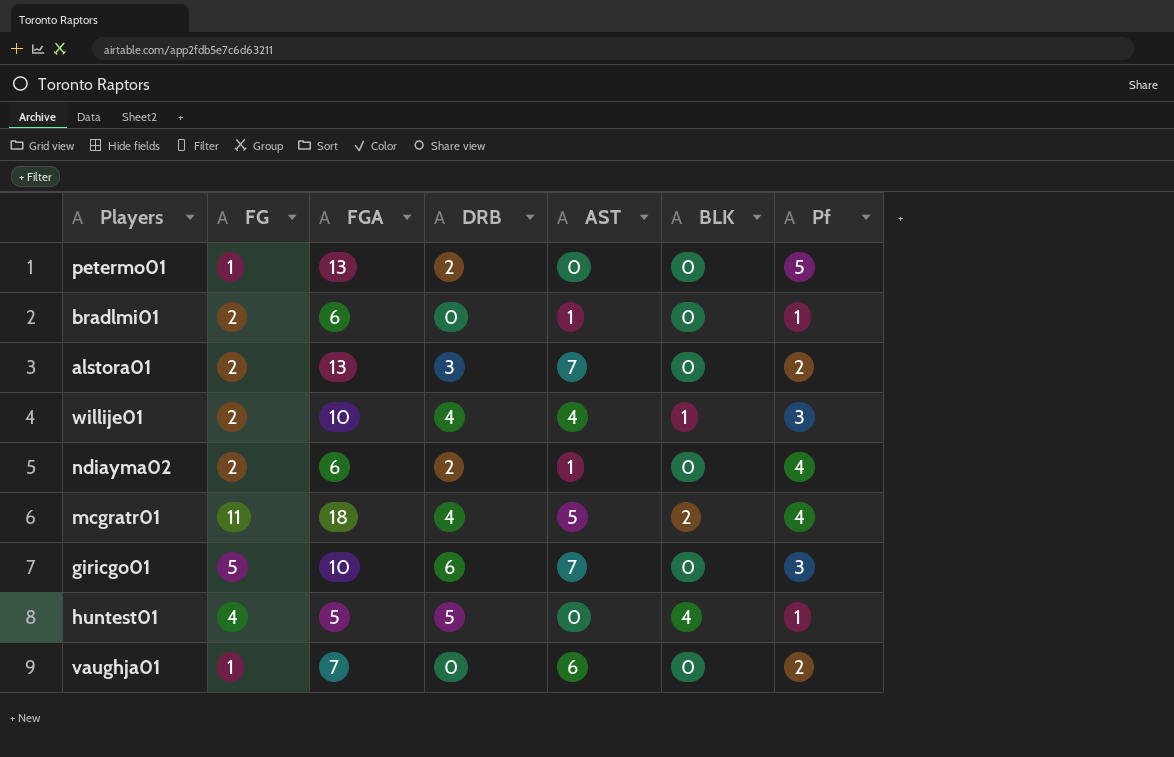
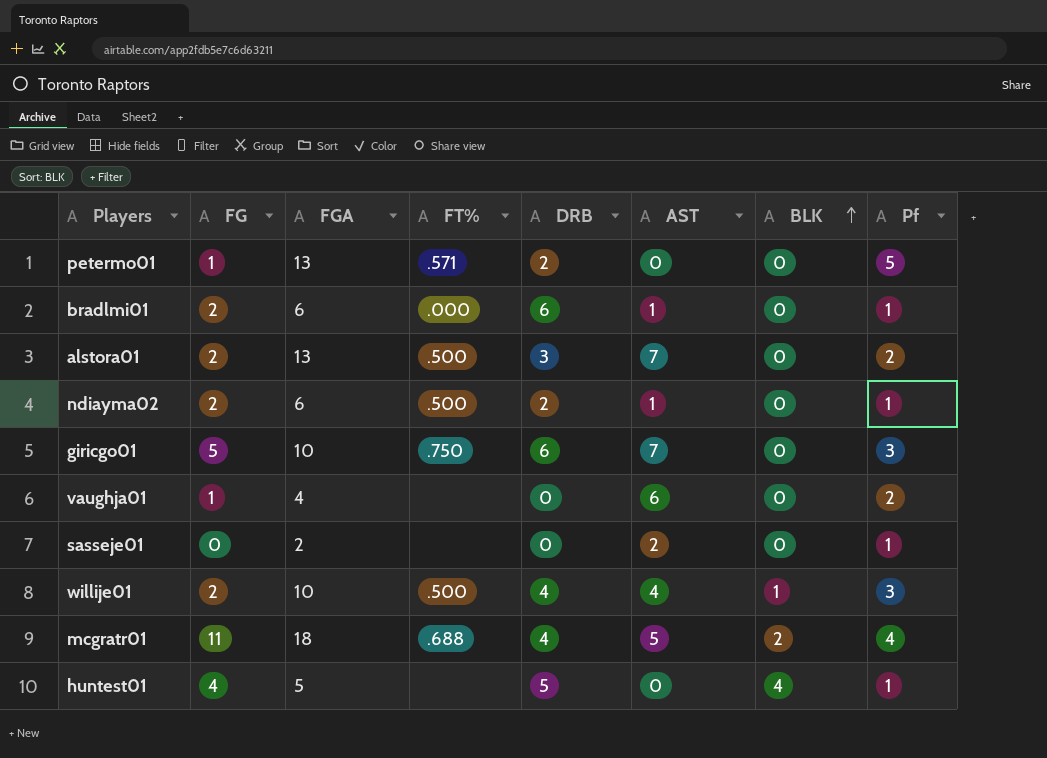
row order: none -> BLK ascending
column FT% | position: none -> 4
bradlmi01 | DRB: 0 -> 6
ndiayma02 | Pf: 4 -> 1
vaughja01 | FGA: 7 -> 4
row sasseje01: none -> 0 | 2 | none | 0 | 2 | 0 | 1

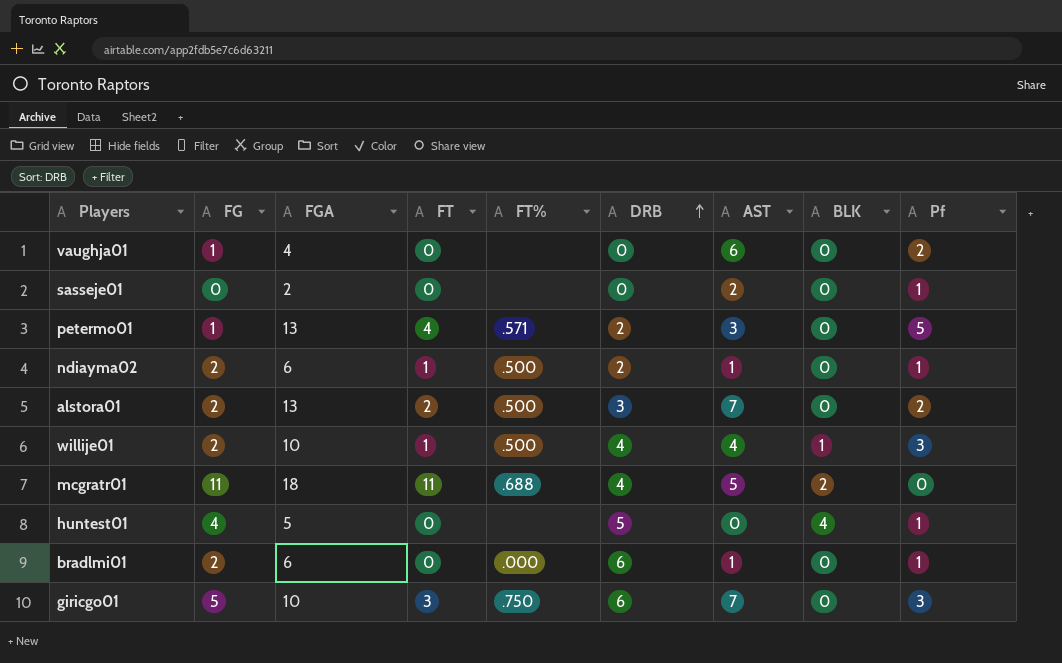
row order: BLK ascending -> DRB ascending
column FT | position: none -> 4
petermo01 | AST: 0 -> 3
mcgratr01 | Pf: 4 -> 0

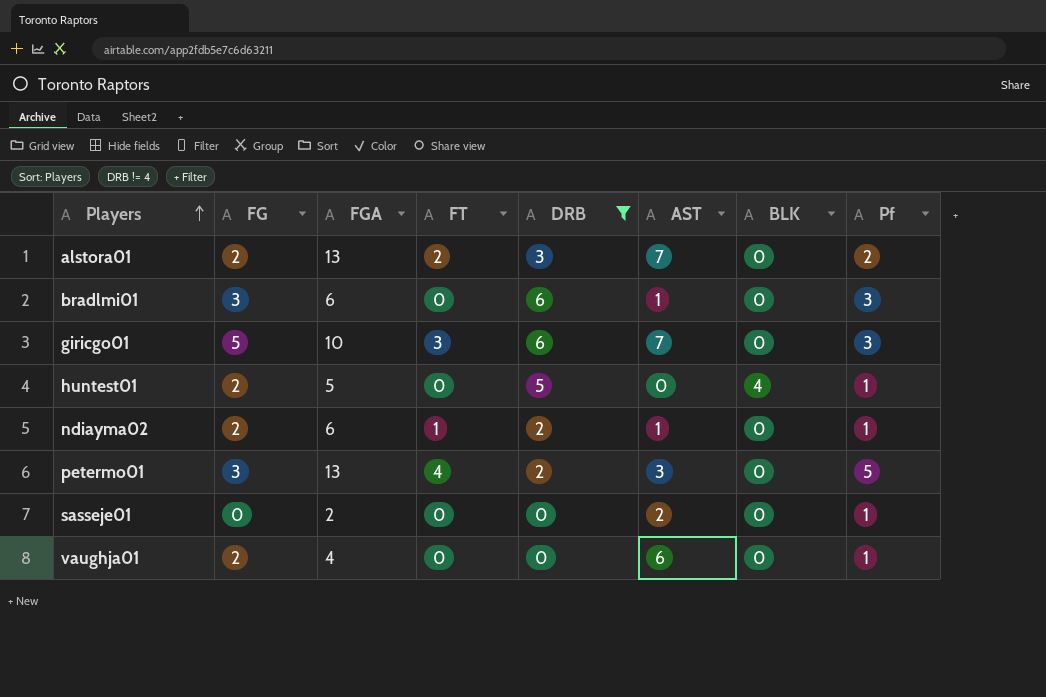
filter: none -> DRB != 4
row order: DRB ascending -> Players ascending
column FT% | position: 5 -> none
bradlmi01 | FG: 2 -> 3
bradlmi01 | Pf: 1 -> 3
huntest01 | FG: 4 -> 2
petermo01 | FG: 1 -> 3
vaughja01 | FG: 1 -> 2
vaughja01 | Pf: 2 -> 1

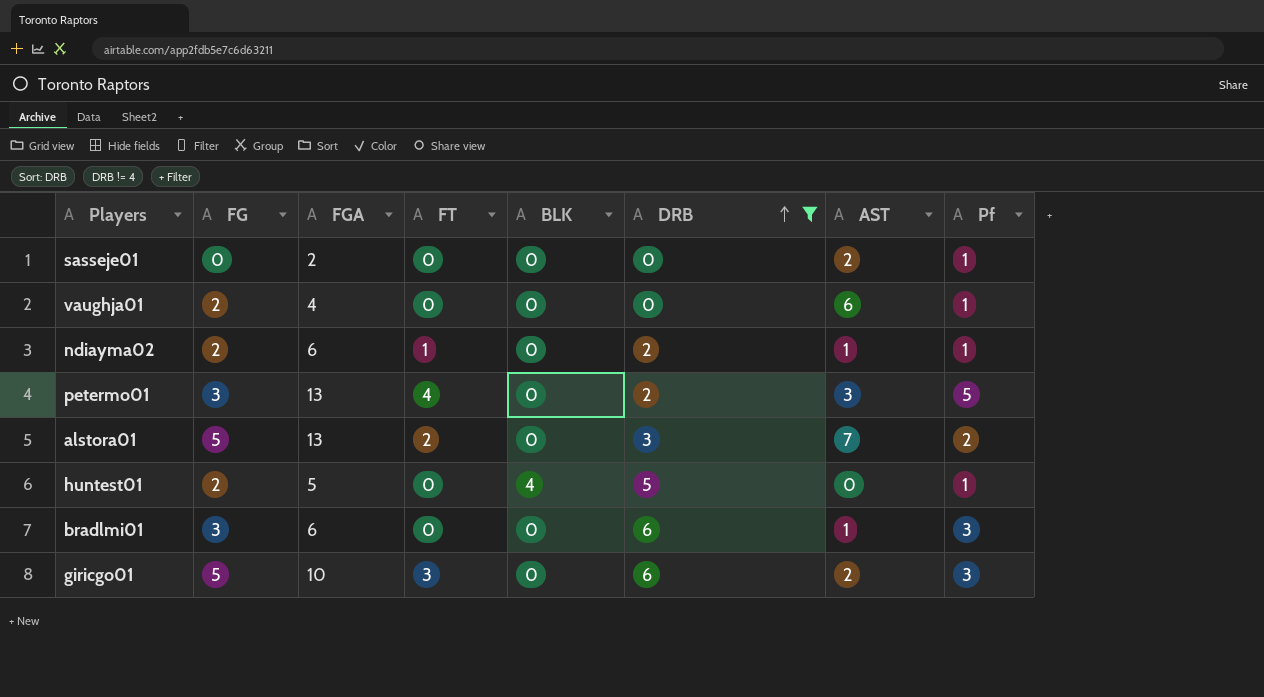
row order: Players ascending -> DRB ascending
column BLK | position: 7 -> 5
alstora01 | FG: 2 -> 5
giricgo01 | AST: 7 -> 2

